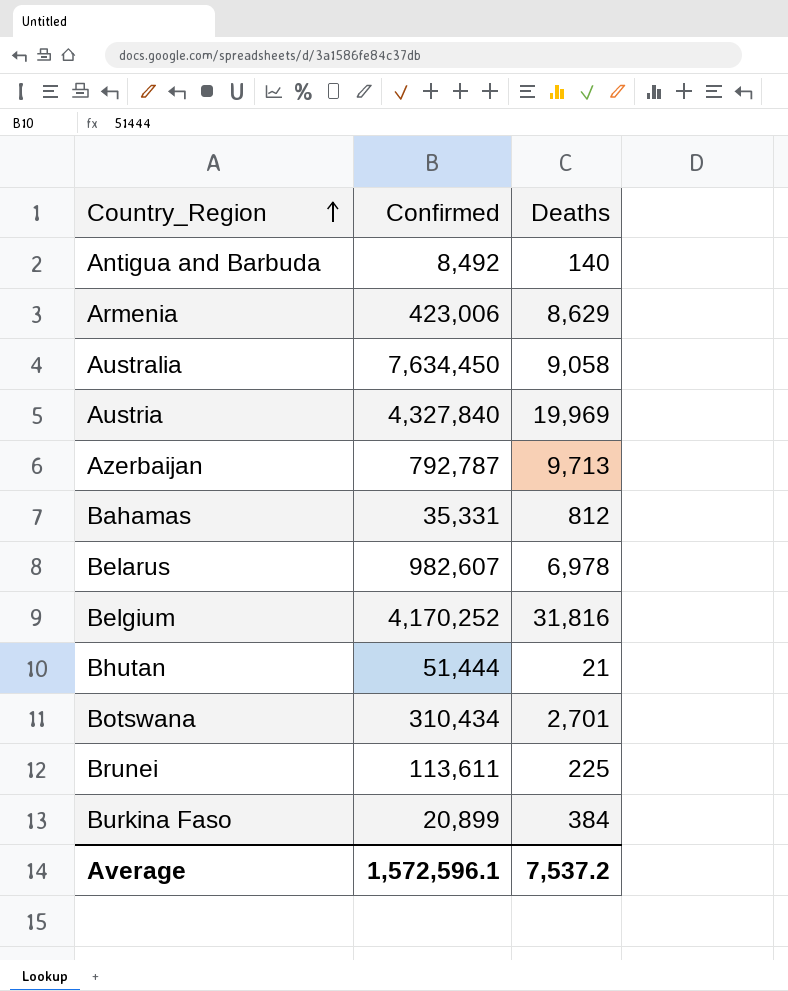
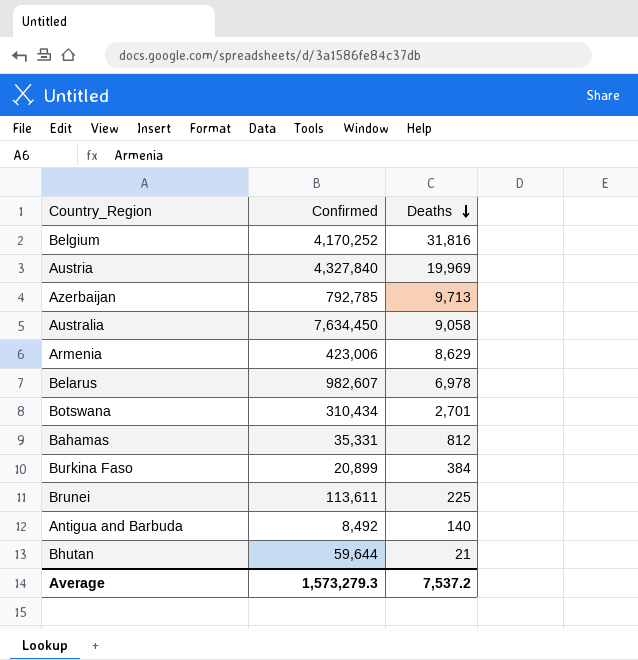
row order: Country_Region ascending -> Deaths descending
Azerbaijan | Confirmed: 792,787 -> 792,785
Bhutan | Confirmed: 51,444 -> 59,644
Average | Confirmed: 1,572,596.1 -> 1,573,279.3

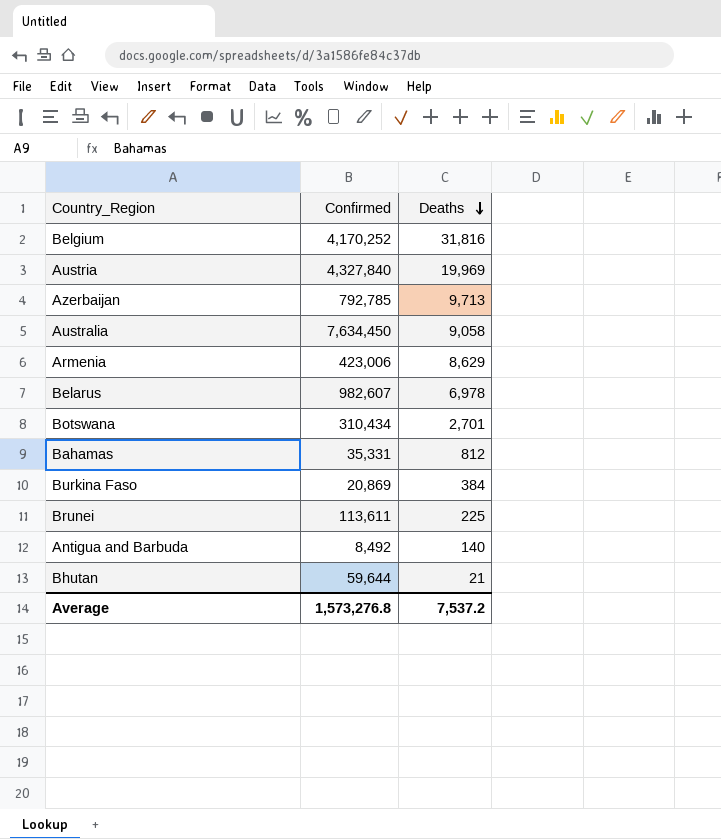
Burkina Faso | Confirmed: 20,899 -> 20,869
Average | Confirmed: 1,573,279.3 -> 1,573,276.8

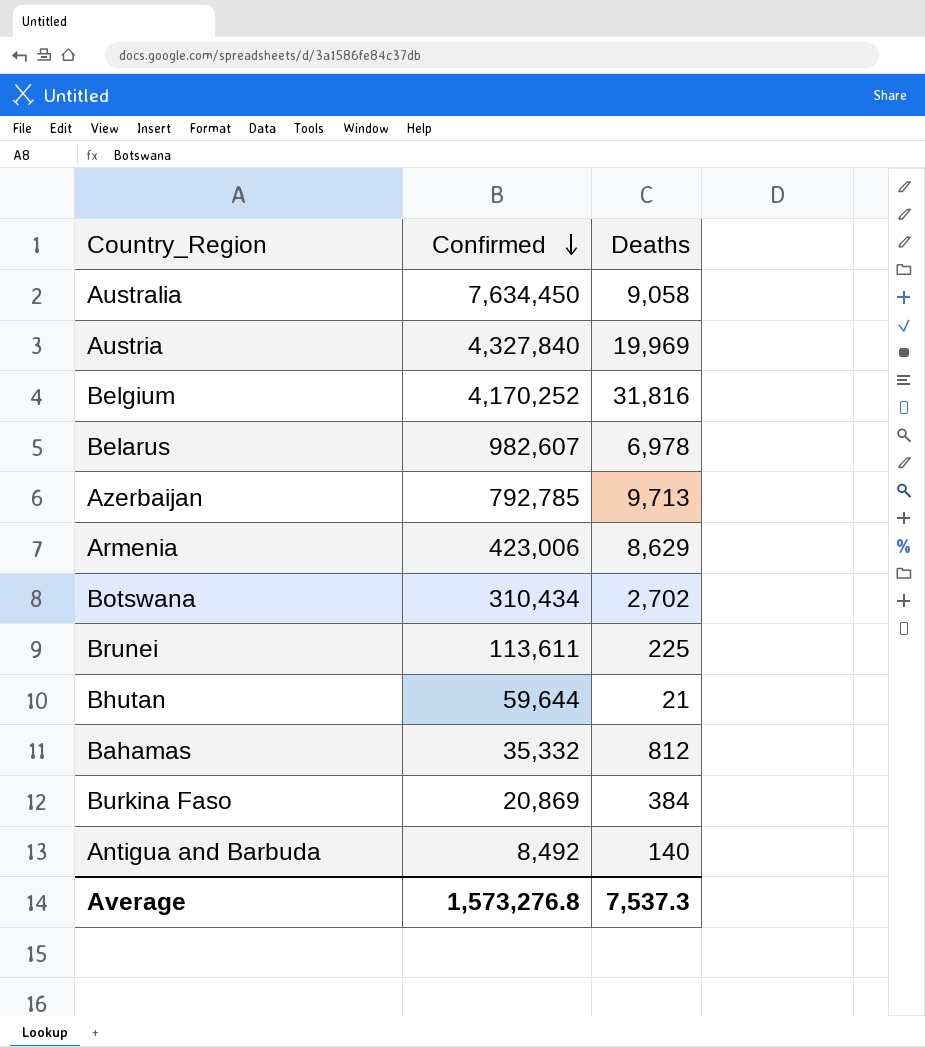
row order: Deaths descending -> Confirmed descending
Botswana | Deaths: 2,701 -> 2,702
Bahamas | Confirmed: 35,331 -> 35,332
Average | Deaths: 7,537.2 -> 7,537.3

